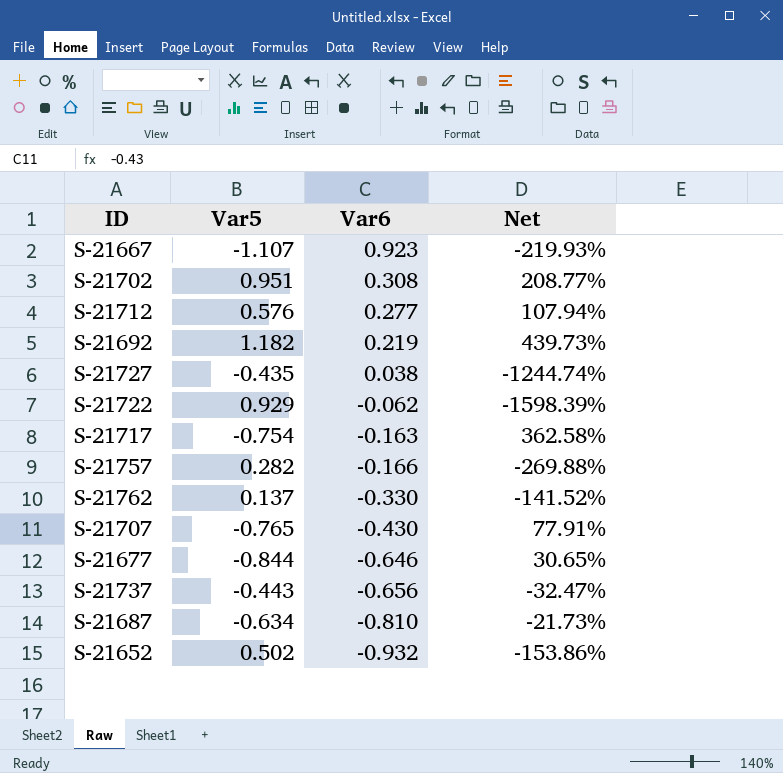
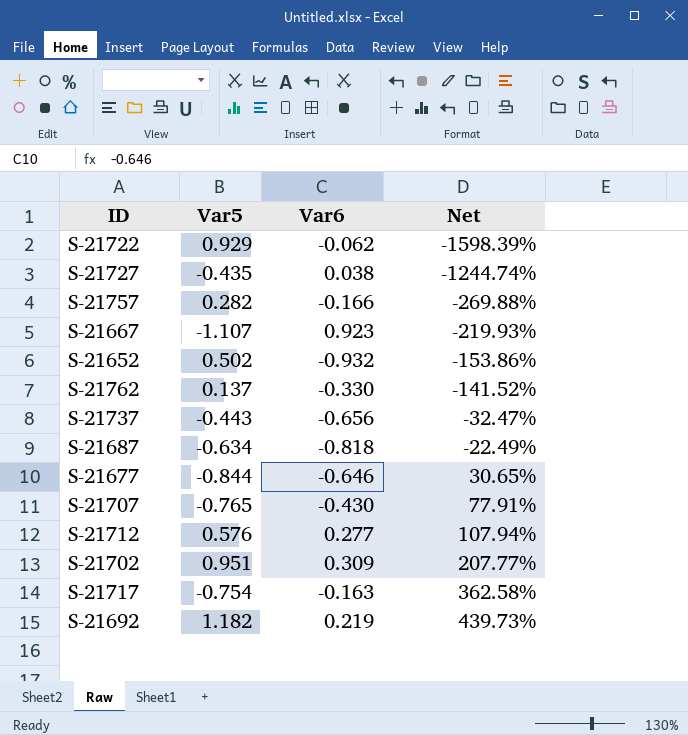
row order: Var6 descending -> Net ascending
S-21687 | Var6: -0.810 -> -0.818
S-21687 | Net: -21.73% -> -22.49%
S-21702 | Var6: 0.308 -> 0.309
S-21702 | Net: 208.77% -> 207.77%

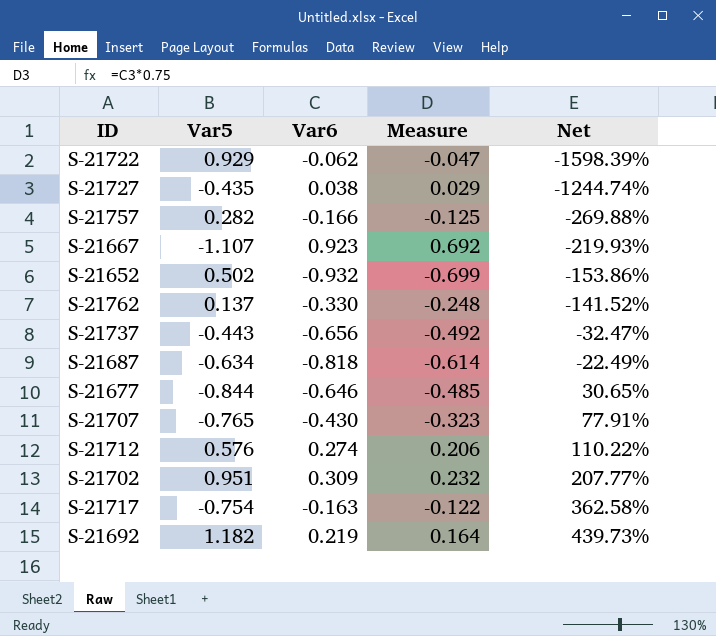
column Measure | formula: none -> [Var6] * 0.75
S-21712 | Var6: 0.277 -> 0.274
S-21712 | Net: 107.94% -> 110.22%

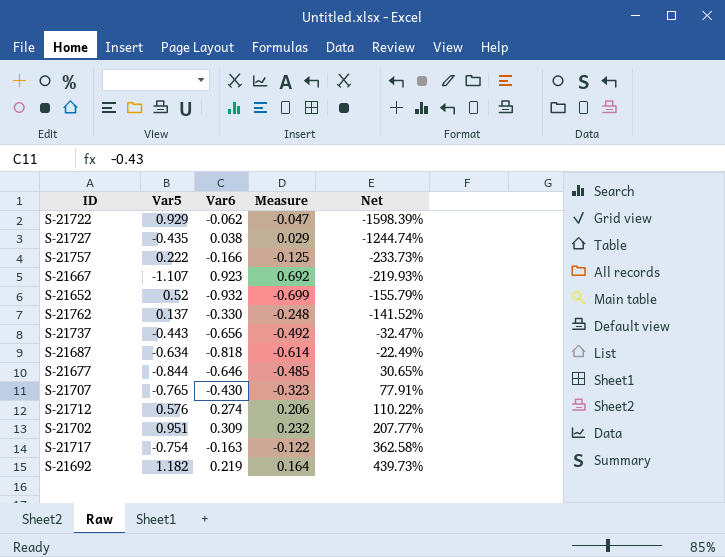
S-21757 | Var5: 0.282 -> 0.222
S-21757 | Net: -269.88% -> -233.73%
S-21652 | Var5: 0.502 -> 0.52
S-21652 | Net: -153.86% -> -155.79%

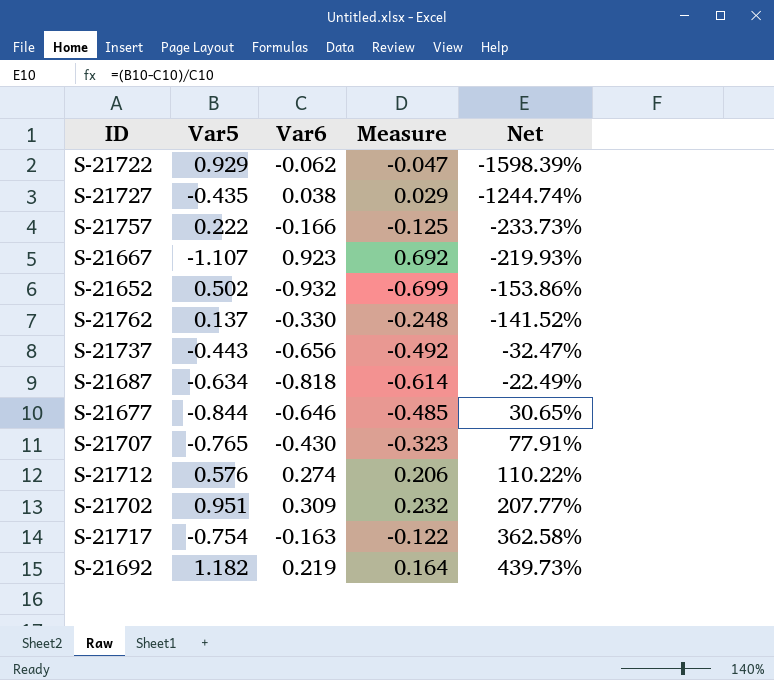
S-21652 | Var5: 0.52 -> 0.502
S-21652 | Net: -155.79% -> -153.86%

